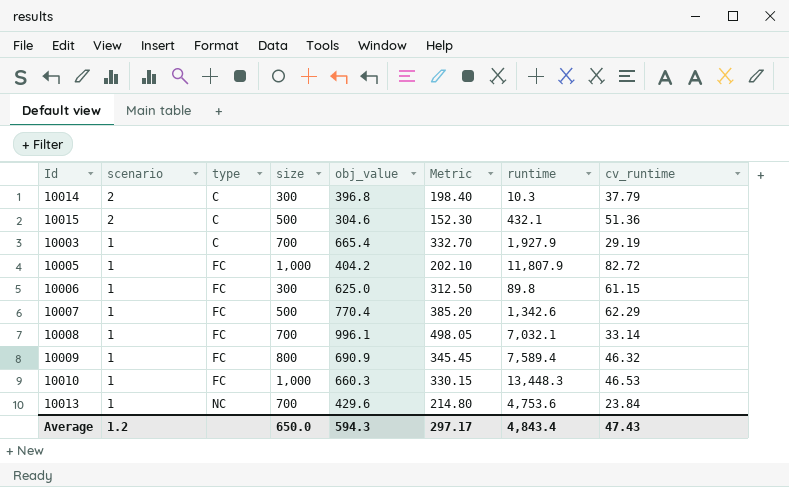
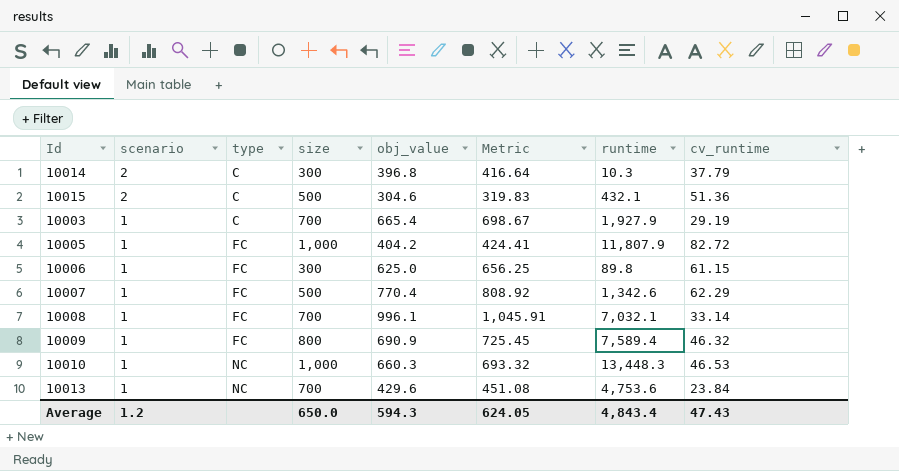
column Metric | formula: [obj_value] * 0.5 -> [obj_value] * 1.05
10010 | type: FC -> NC
Average | Metric: 297.17 -> 624.05

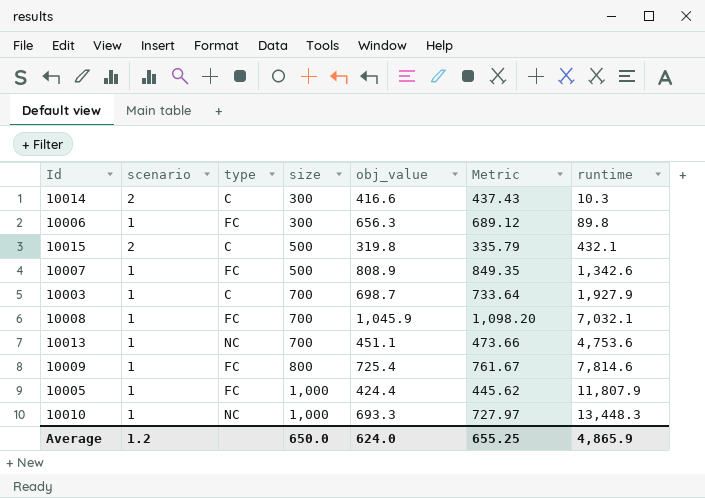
row order: scenario descending -> size ascending
column cv_runtime | position: 8 -> none
10014 | obj_value: 396.8 -> 416.6
10014 | Metric: 416.64 -> 437.43
10006 | obj_value: 625.0 -> 656.3
10006 | Metric: 656.25 -> 689.12
10015 | obj_value: 304.6 -> 319.8
10015 | Metric: 319.83 -> 335.79
10007 | obj_value: 770.4 -> 808.9
10007 | Metric: 808.92 -> 849.35
10003 | obj_value: 665.4 -> 698.7
10003 | Metric: 698.67 -> 733.64
10008 | obj_value: 996.1 -> 1,045.9
10008 | Metric: 1,045.91 -> 1,098.20
10013 | obj_value: 429.6 -> 451.1
10013 | Metric: 451.08 -> 473.66
10009 | obj_value: 690.9 -> 725.4
10009 | Metric: 725.45 -> 761.67
10009 | runtime: 7,589.4 -> 7,814.6
10005 | obj_value: 404.2 -> 424.4
10005 | Metric: 424.41 -> 445.62
10010 | obj_value: 660.3 -> 693.3
10010 | Metric: 693.32 -> 727.97
Average | obj_value: 594.3 -> 624.0
Average | Metric: 624.05 -> 655.25
Average | runtime: 4,843.4 -> 4,865.9

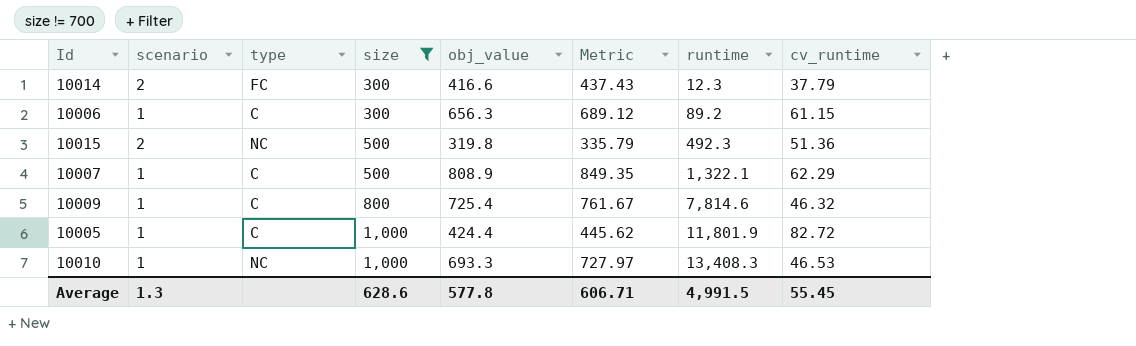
filter: none -> size != 700
column cv_runtime | position: none -> 8
10014 | type: C -> FC
10014 | runtime: 10.3 -> 12.3
10006 | type: FC -> C
10006 | runtime: 89.8 -> 89.2
10015 | type: C -> NC
10015 | runtime: 432.1 -> 492.3
10007 | type: FC -> C
10007 | runtime: 1,342.6 -> 1,322.1
10009 | type: FC -> C
10005 | type: FC -> C
10005 | runtime: 11,807.9 -> 11,801.9
10010 | runtime: 13,448.3 -> 13,408.3
Average | scenario: 1.2 -> 1.3
Average | size: 650.0 -> 628.6
Average | obj_value: 624.0 -> 577.8
Average | Metric: 655.25 -> 606.71
Average | runtime: 4,865.9 -> 4,991.5

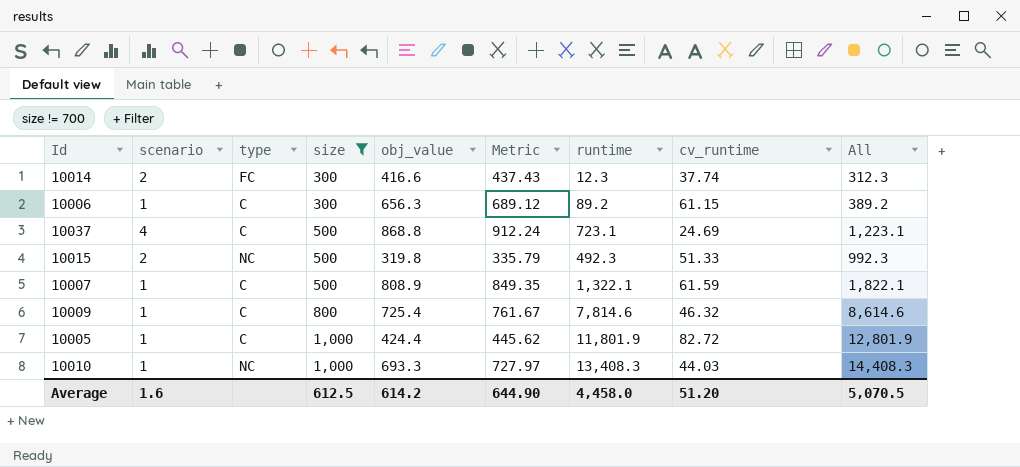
column All | formula: none -> [size] + [runtime]
10014 | cv_runtime: 37.79 -> 37.74
row 10037: none -> 4 | C | 500 | 868.8 | 912.24 | 723.1 | 24.69 | 1,223.1
10015 | cv_runtime: 51.36 -> 51.33
10007 | cv_runtime: 62.29 -> 61.59
10010 | cv_runtime: 46.53 -> 44.03
Average | scenario: 1.3 -> 1.6
Average | size: 628.6 -> 612.5
Average | obj_value: 577.8 -> 614.2
Average | Metric: 606.71 -> 644.90
Average | runtime: 4,991.5 -> 4,458.0
Average | cv_runtime: 55.45 -> 51.20

